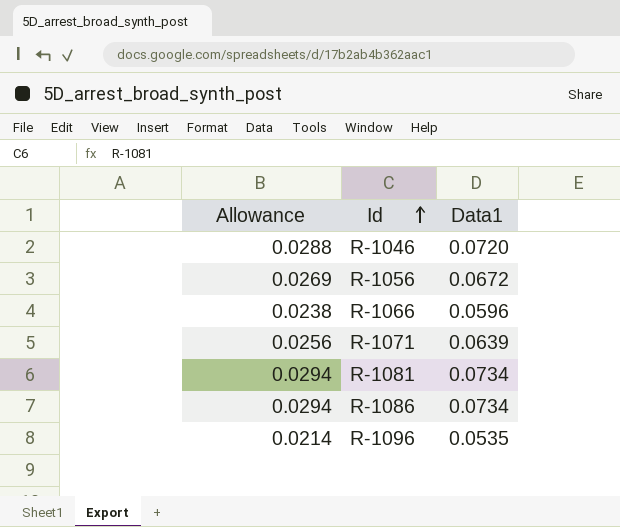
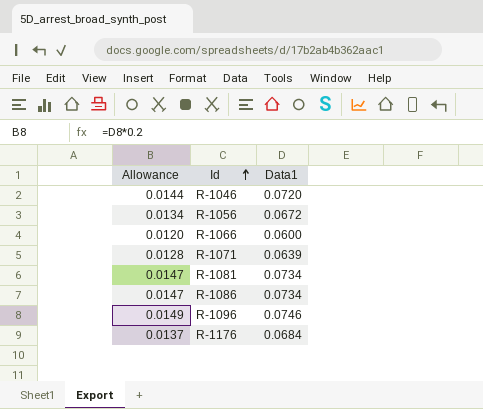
column Allowance | formula: [Data1] * 0.4 -> [Data1] * 0.2
R-1066 | Data1: 0.0596 -> 0.0600
R-1096 | Data1: 0.0535 -> 0.0746
row R-1176: none -> 0.0137 | 0.0684

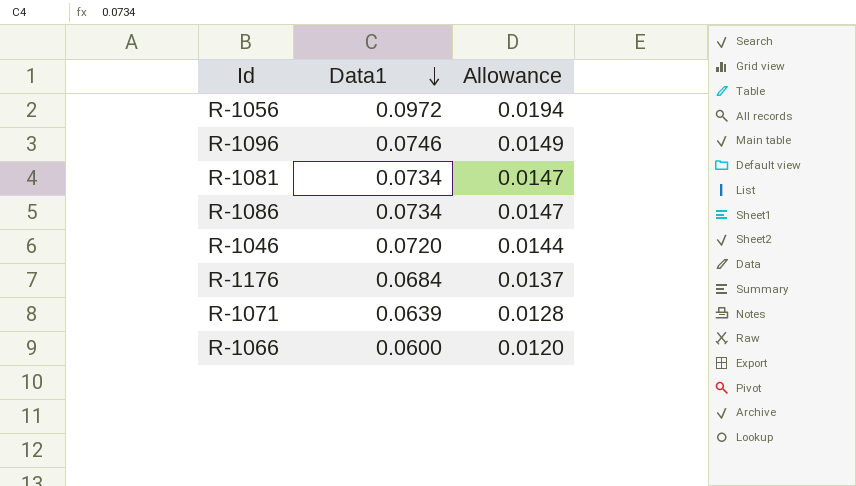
row order: Id ascending -> Data1 descending
column Allowance | position: 1 -> 3
R-1056 | Data1: 0.0672 -> 0.0972
R-1056 | Allowance: 0.0134 -> 0.0194

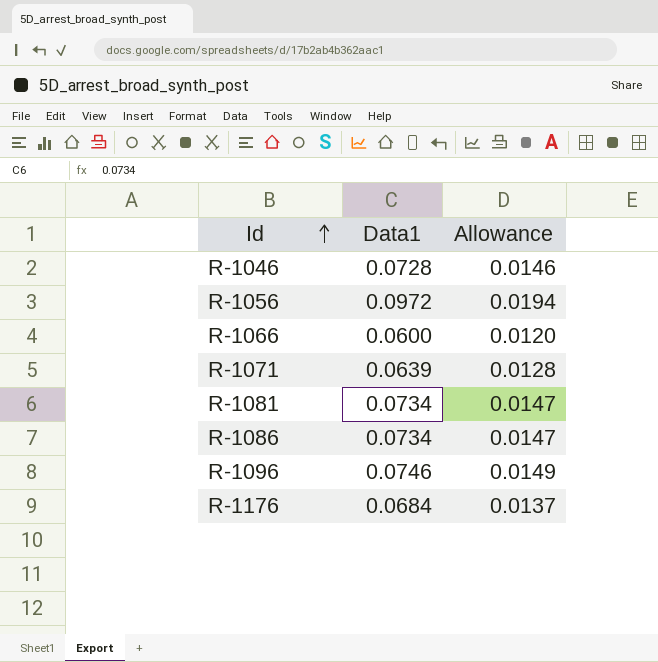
row order: Data1 descending -> Id ascending
R-1046 | Data1: 0.0720 -> 0.0728
R-1046 | Allowance: 0.0144 -> 0.0146

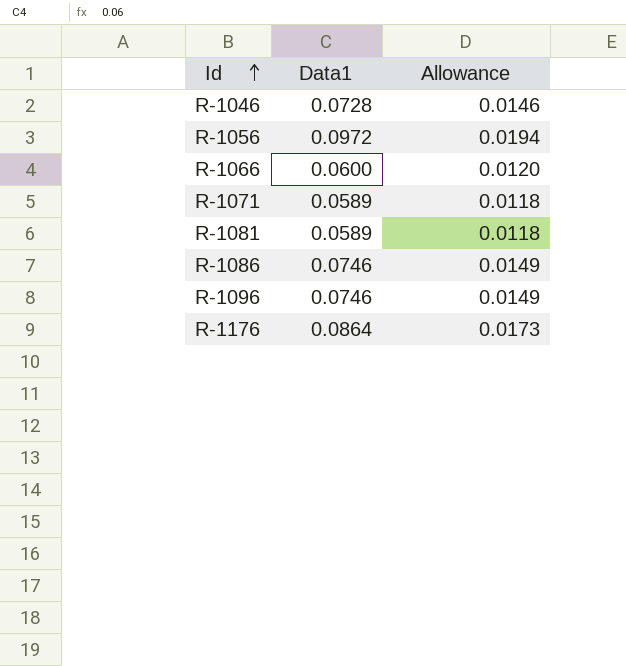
R-1071 | Data1: 0.0639 -> 0.0589
R-1071 | Allowance: 0.0128 -> 0.0118
R-1081 | Data1: 0.0734 -> 0.0589
R-1081 | Allowance: 0.0147 -> 0.0118
R-1086 | Data1: 0.0734 -> 0.0746
R-1086 | Allowance: 0.0147 -> 0.0149
R-1176 | Data1: 0.0684 -> 0.0864
R-1176 | Allowance: 0.0137 -> 0.0173

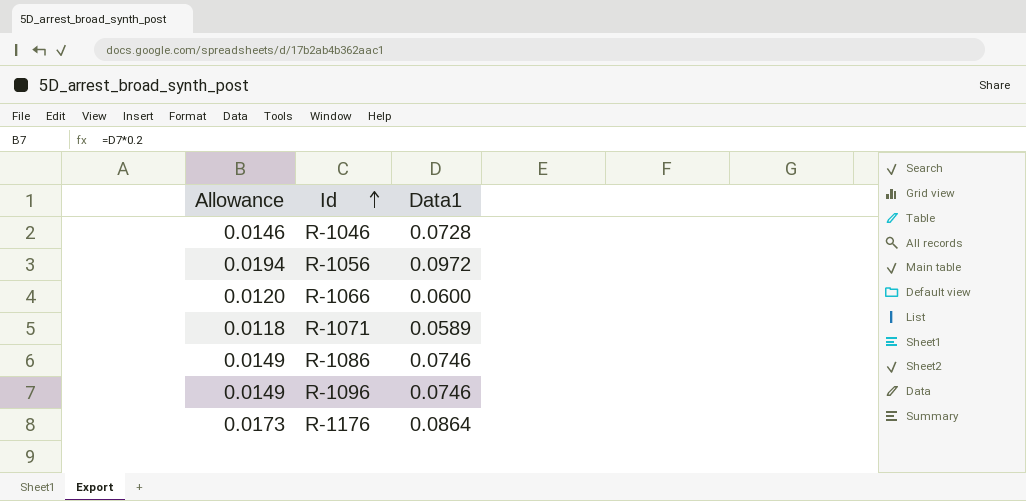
column Allowance | position: 3 -> 1
row R-1081: 0.0589 | 0.0118 -> none

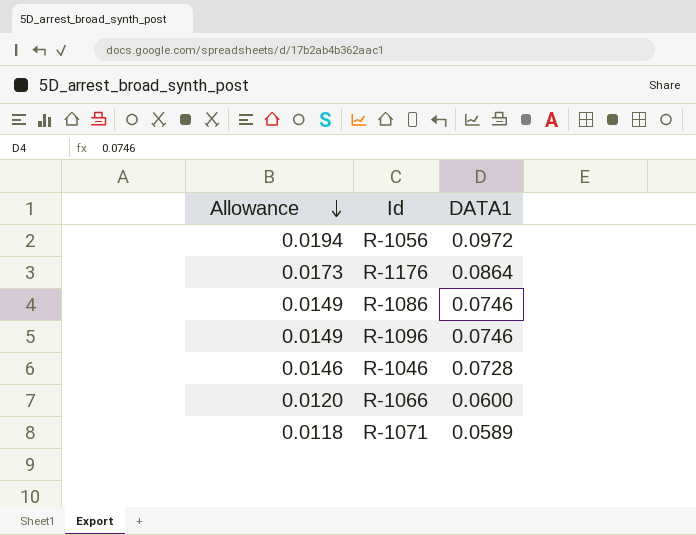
row order: Id ascending -> Allowance descending
column name: Data1 -> DATA1

